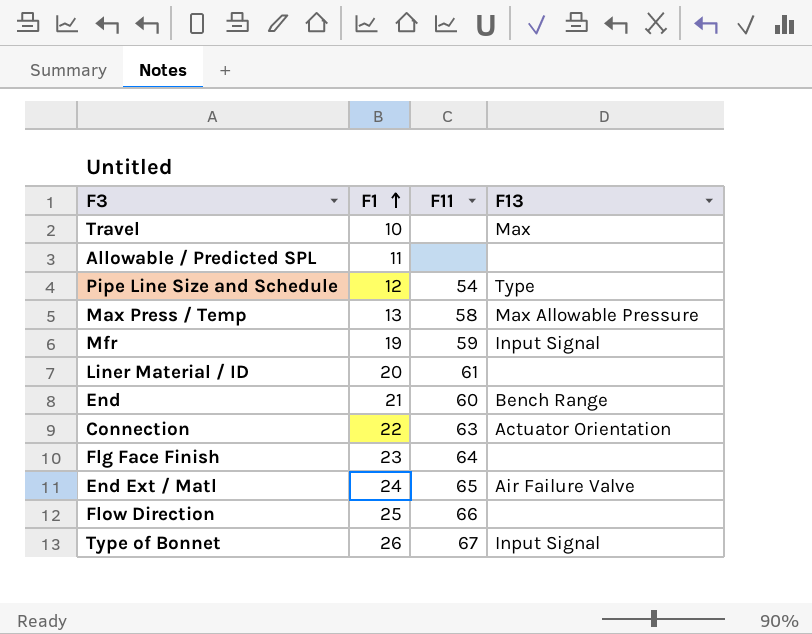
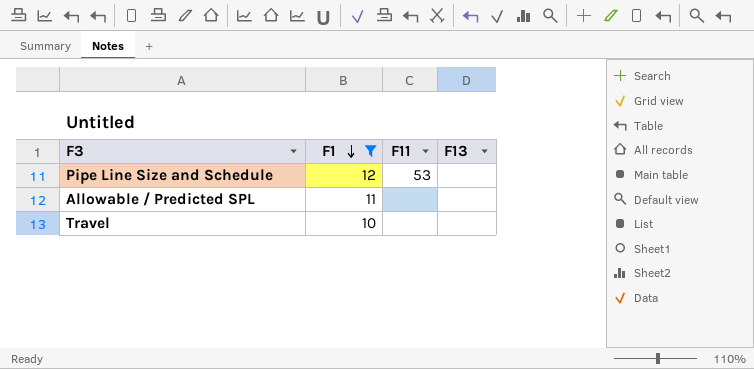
filter: none -> F1 <= 12
row order: F1 ascending -> F1 descending
Pipe Line Size and Schedule | F11: 54 -> 53
Pipe Line Size and Schedule | F13: Type -> none
Travel | F13: Max -> none

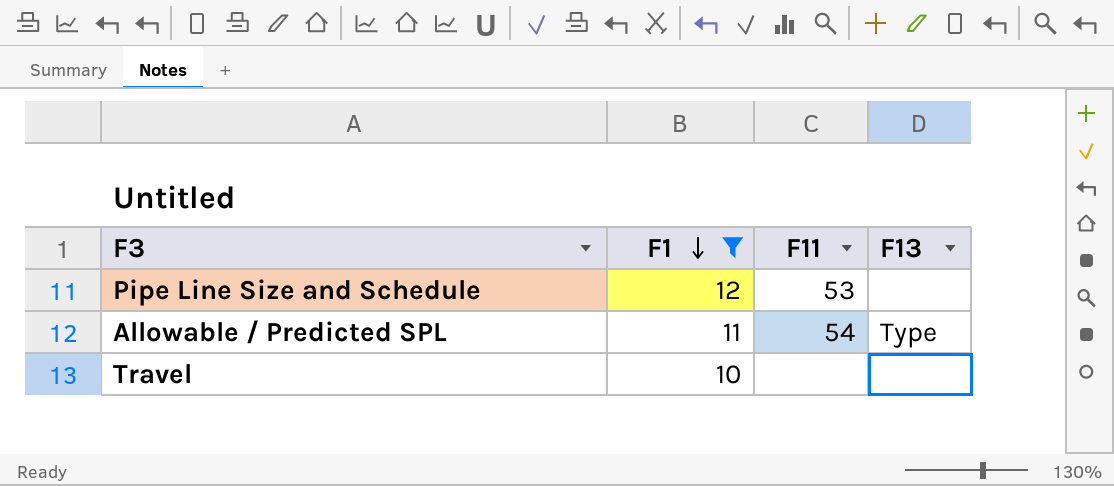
Allowable / Predicted SPL | F11: none -> 54
Allowable / Predicted SPL | F13: none -> Type

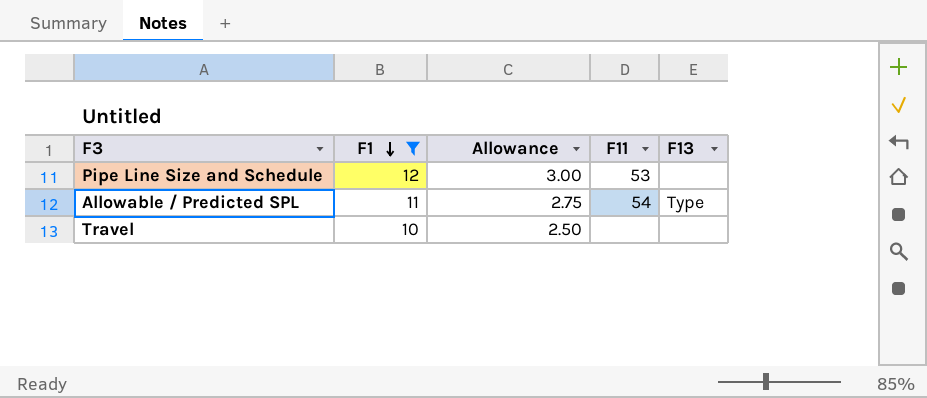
column Allowance | formula: none -> [F1] * 0.25

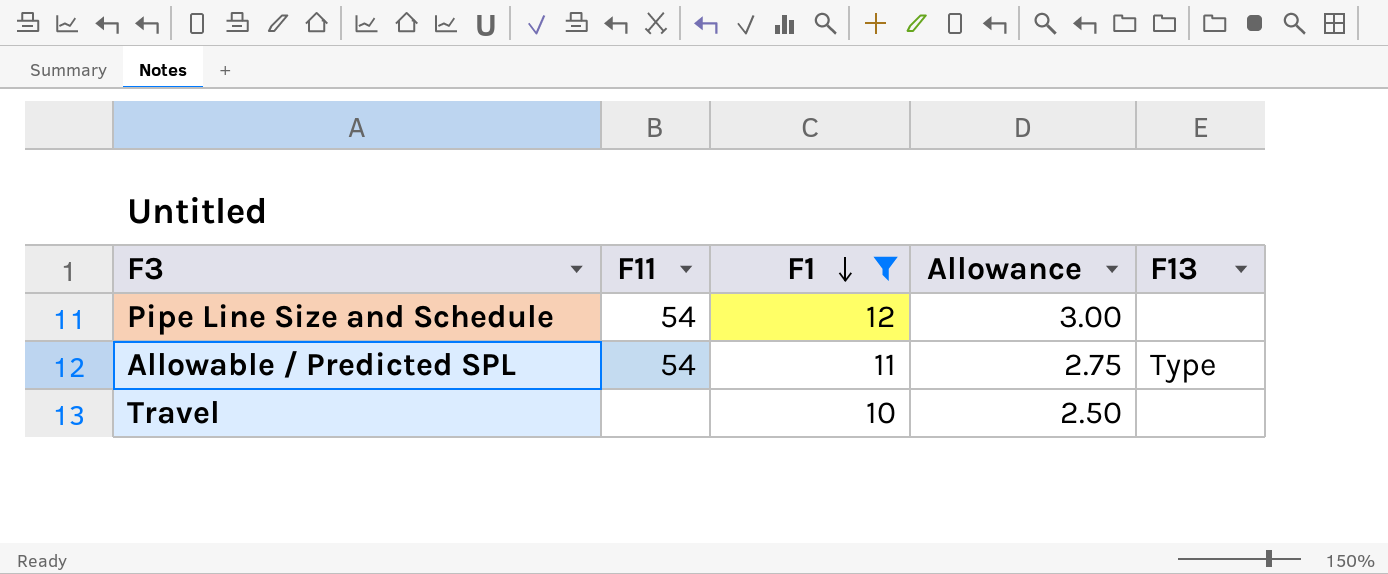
column F11 | position: 4 -> 2
Pipe Line Size and Schedule | F11: 53 -> 54

